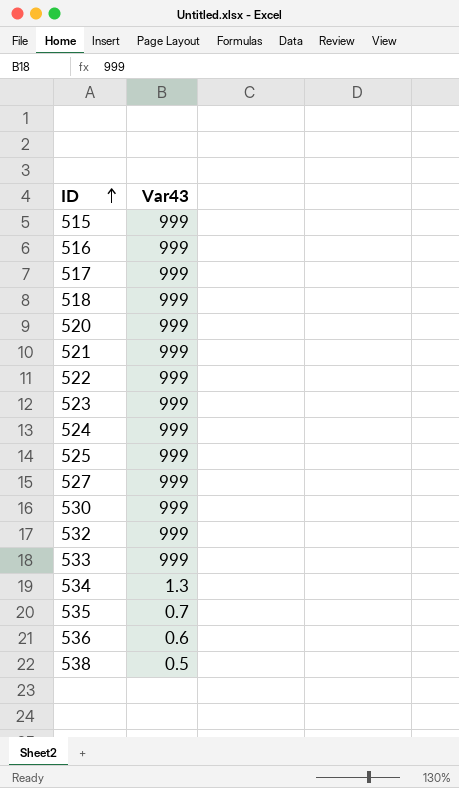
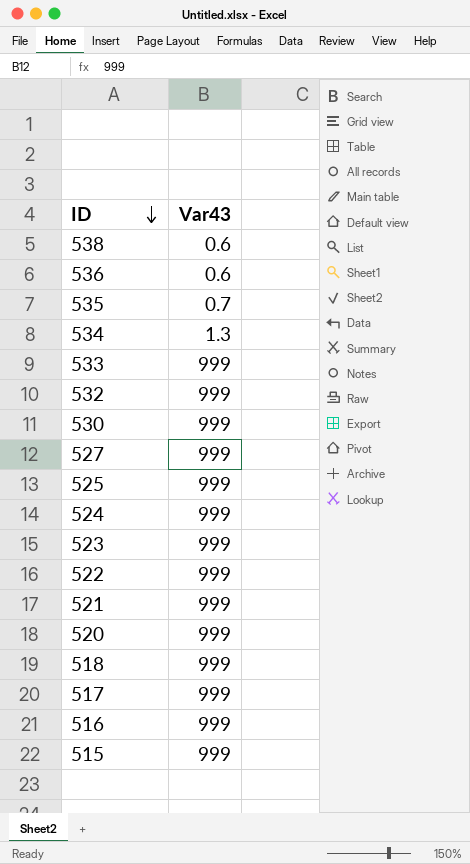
row order: ID ascending -> ID descending
538 | Var43: 0.5 -> 0.6

